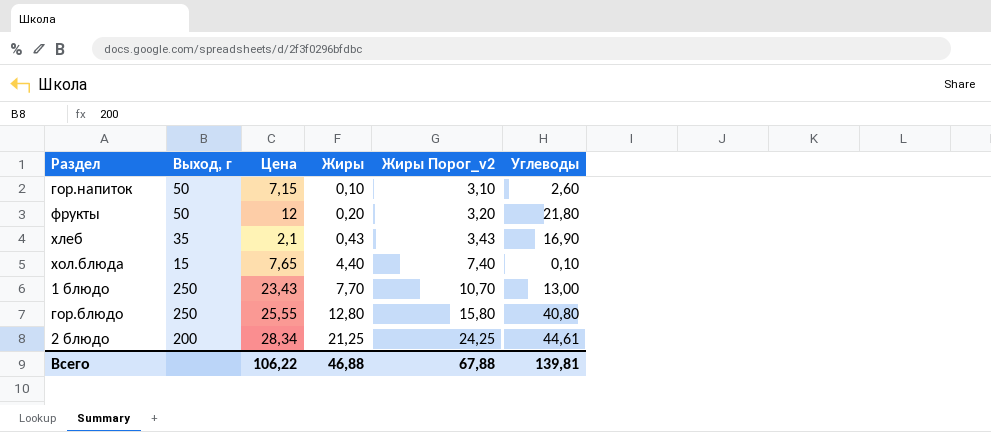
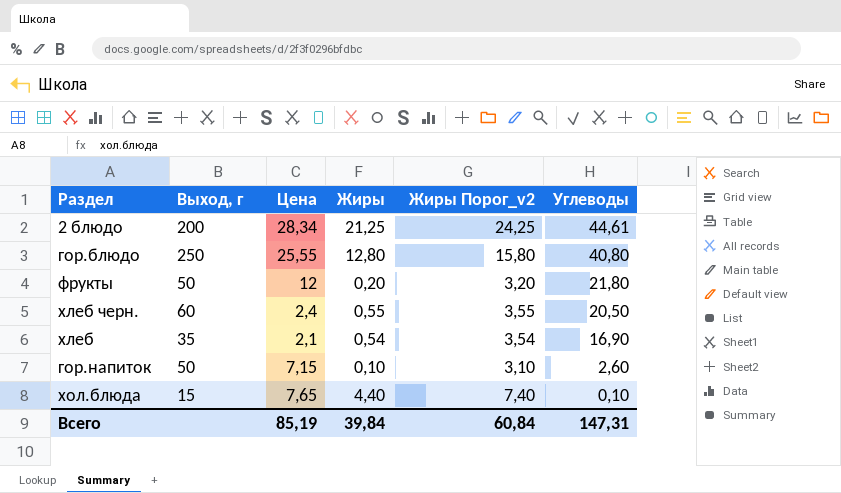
row order: Жиры ascending -> Углеводы descending
row 1 блюдо: 250 | 23,43 | 7,70 | 10,70 | 13,00 -> none
row хлеб черн.: none -> 60 | 2,4 | 0,55 | 3,55 | 20,50
хлеб | Жиры: 0,43 -> 0,54
хлеб | Жиры Порог_v2: 3,43 -> 3,54
Всего | Цена: 106,22 -> 85,19
Всего | Жиры: 46,88 -> 39,84
Всего | Жиры Порог_v2: 67,88 -> 60,84
Всего | Углеводы: 139,81 -> 147,31

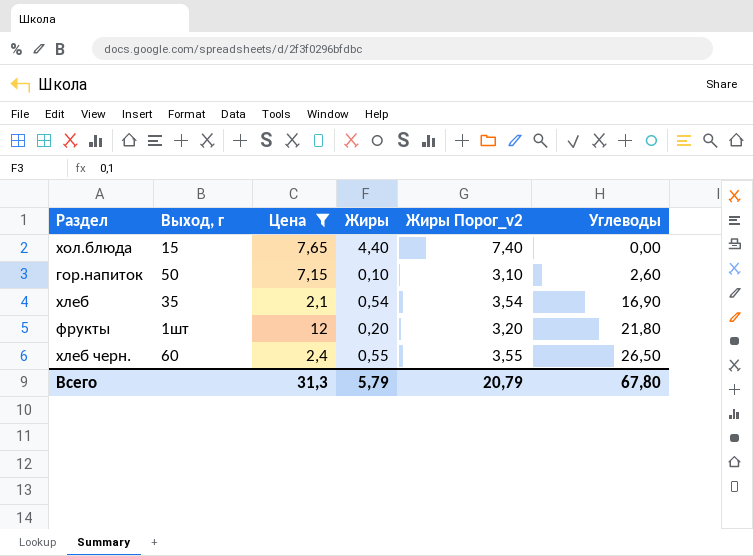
filter: none -> Цена <= 12
row order: Углеводы descending -> Углеводы ascending
хол.блюда | Углеводы: 0,10 -> 0,00
фрукты | Выход, г: 50 -> 1шт
хлеб черн. | Углеводы: 20,50 -> 26,50
Всего | Цена: 85,19 -> 31,3
Всего | Жиры: 39,84 -> 5,79
Всего | Жиры Порог_v2: 60,84 -> 20,79
Всего | Углеводы: 147,31 -> 67,80

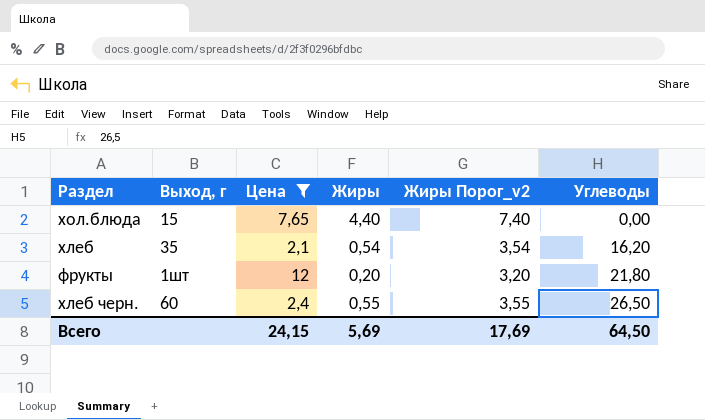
row гор.напиток: 50 | 7,15 | 0,10 | 3,10 | 2,60 -> none
хлеб | Углеводы: 16,90 -> 16,20
Всего | Цена: 31,3 -> 24,15
Всего | Жиры: 5,79 -> 5,69
Всего | Жиры Порог_v2: 20,79 -> 17,69
Всего | Углеводы: 67,80 -> 64,50

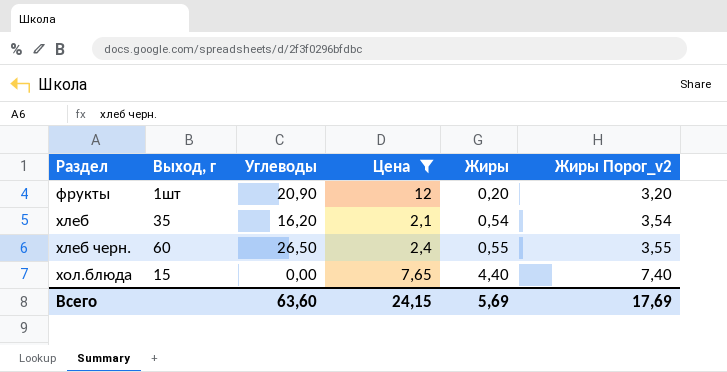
row order: Углеводы ascending -> Раздел ascending
column Углеводы | position: 6 -> 3
фрукты | Углеводы: 21,80 -> 20,90
Всего | Углеводы: 64,50 -> 63,60

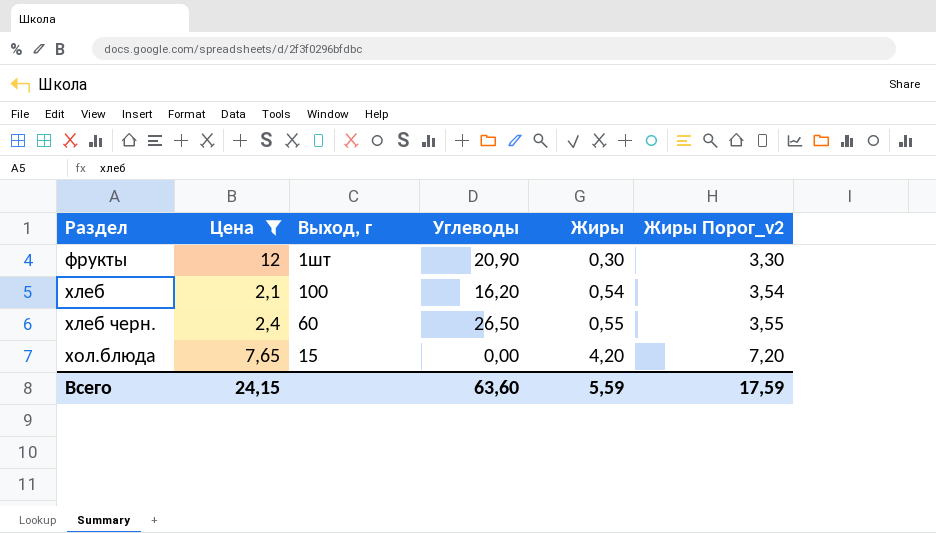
column Цена | position: 4 -> 2
фрукты | Жиры: 0,20 -> 0,30
фрукты | Жиры Порог_v2: 3,20 -> 3,30
хлеб | Выход, г: 35 -> 100
хол.блюда | Жиры: 4,40 -> 4,20
хол.блюда | Жиры Порог_v2: 7,40 -> 7,20
Всего | Жиры: 5,69 -> 5,59
Всего | Жиры Порог_v2: 17,69 -> 17,59

